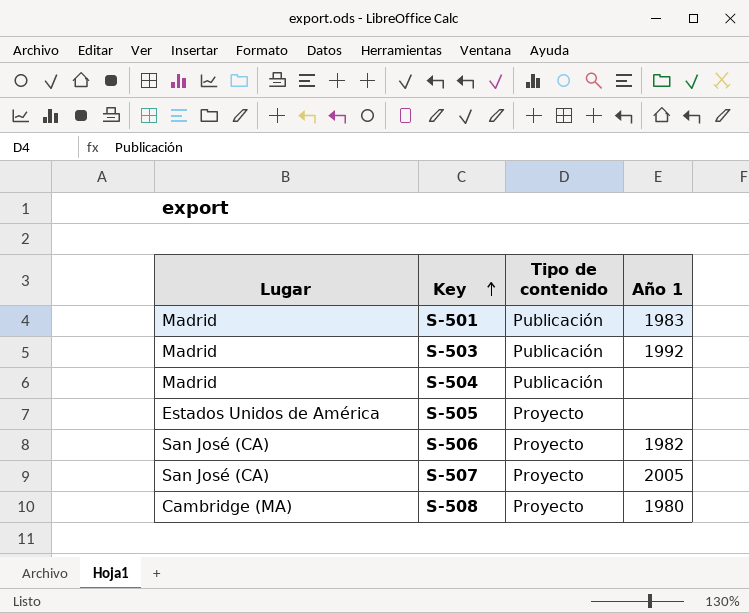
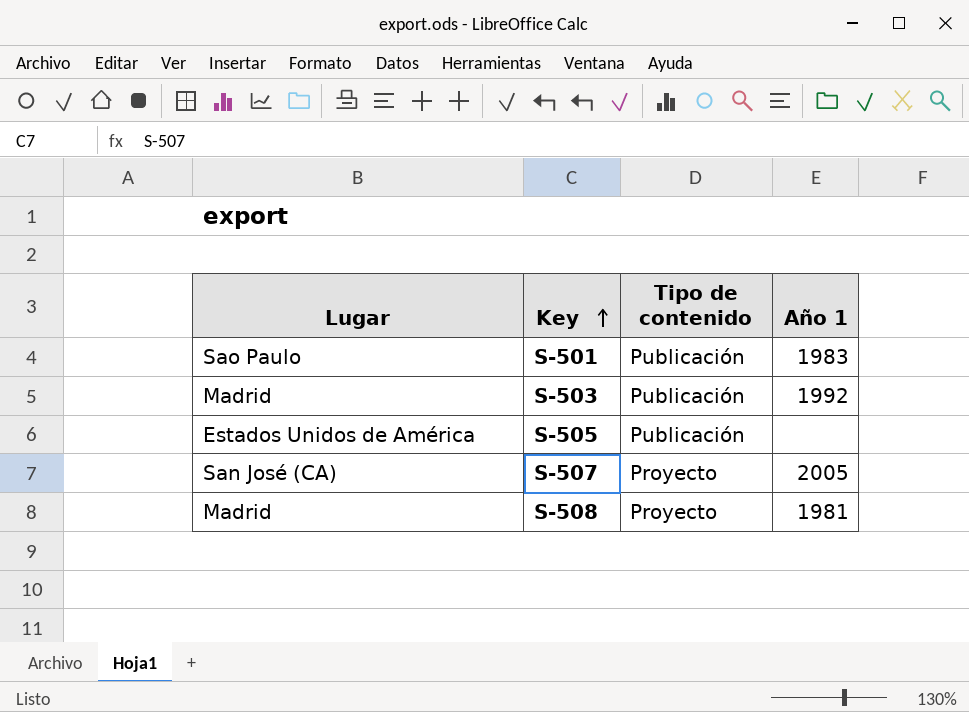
row S-504: Madrid | Publicación | none -> none
row S-506: San José (CA) | Proyecto | 1982 -> none
S-501 | Lugar: Madrid -> Sao Paulo
S-505 | Tipo de contenido: Proyecto -> Publicación
S-508 | Lugar: Cambridge (MA) -> Madrid
S-508 | Año 1: 1980 -> 1981

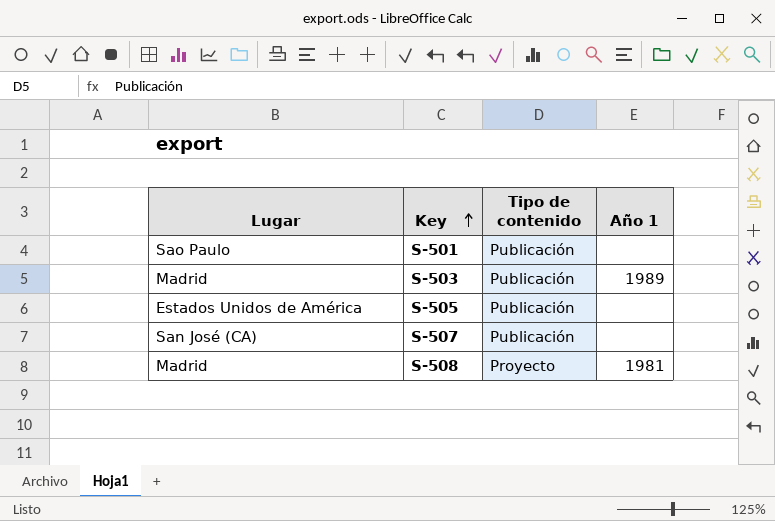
S-501 | Año 1: 1983 -> none
S-503 | Año 1: 1992 -> 1989
S-507 | Tipo de contenido: Proyecto -> Publicación
S-507 | Año 1: 2005 -> none

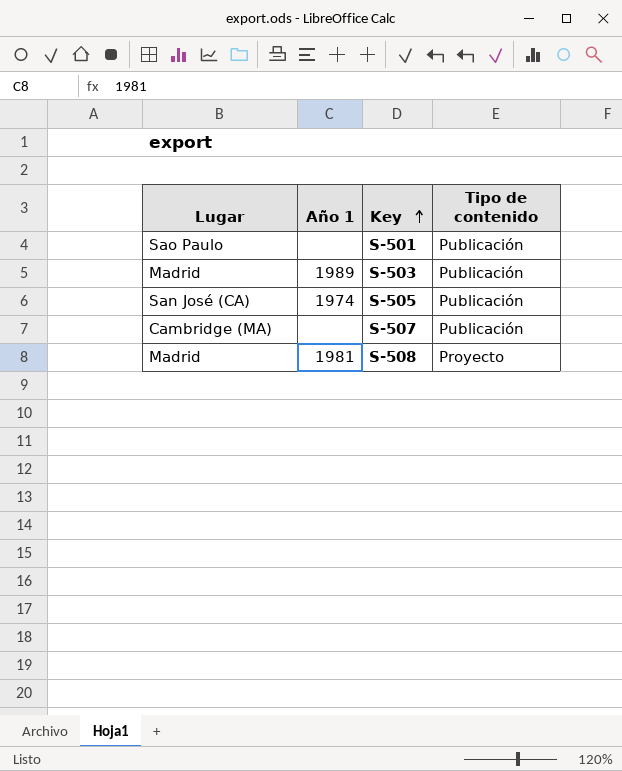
column Año 1 | position: 4 -> 2
S-505 | Lugar: Estados Unidos de América -> San José (CA)
S-505 | Año 1: none -> 1974
S-507 | Lugar: San José (CA) -> Cambridge (MA)

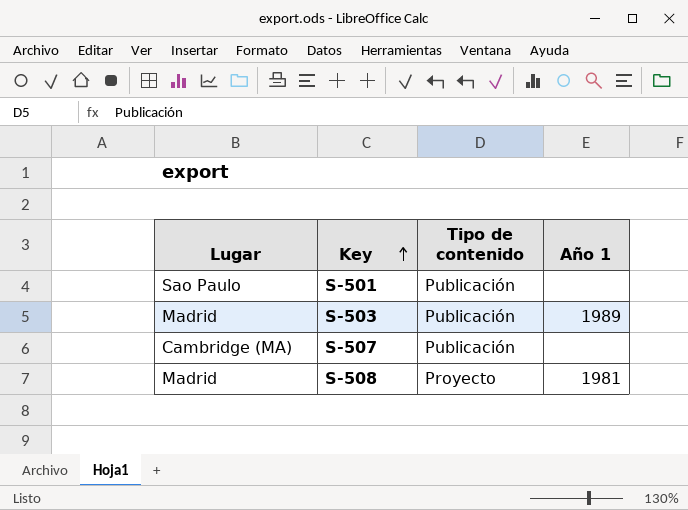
column Año 1 | position: 2 -> 4
row S-505: San José (CA) | 1974 | Publicación -> none

